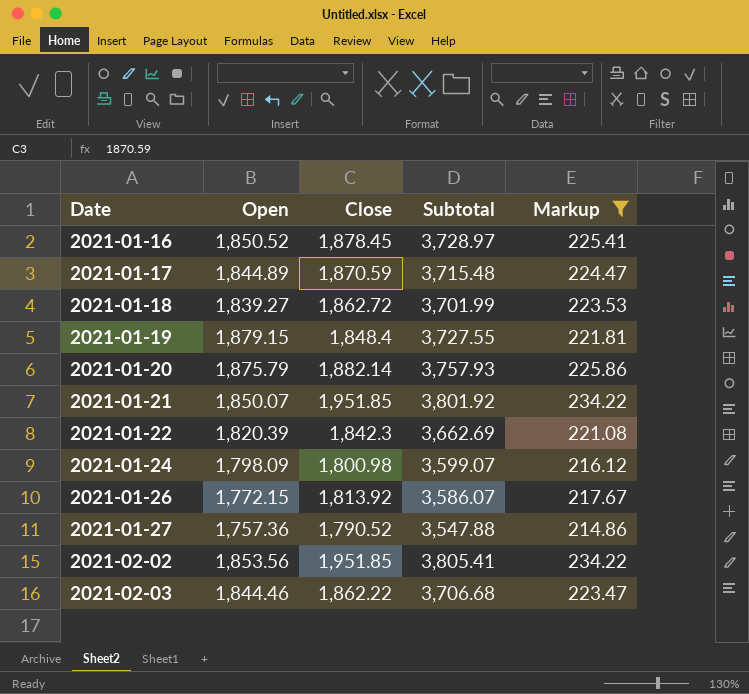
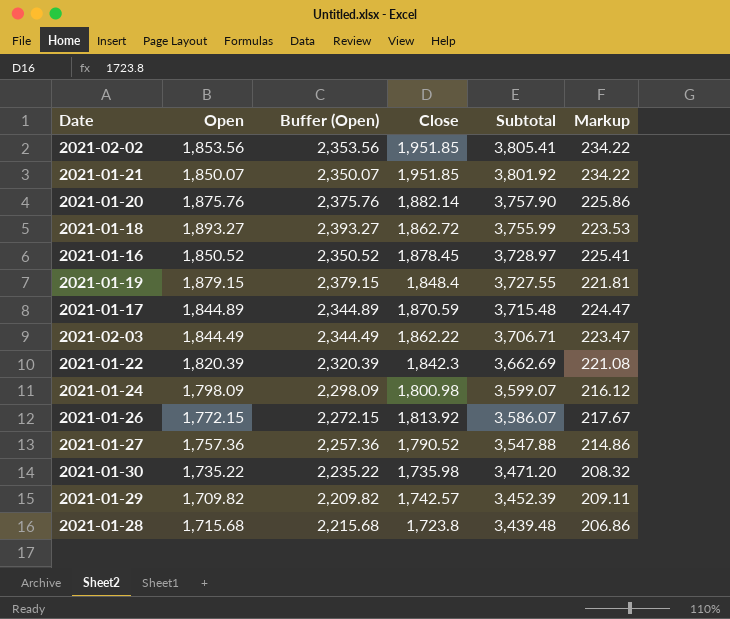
filter: Markup >= 214.86 -> none
row order: Date ascending -> Subtotal descending
column Buffer (Open) | formula: none -> [Open] + 500
2021-01-20 | Open: 1,875.79 -> 1,875.76
2021-01-20 | Subtotal: 3,757.93 -> 3,757.90
2021-01-18 | Open: 1,839.27 -> 1,893.27
2021-01-18 | Subtotal: 3,701.99 -> 3,755.99
2021-02-03 | Open: 1,844.46 -> 1,844.49
2021-02-03 | Subtotal: 3,706.68 -> 3,706.71

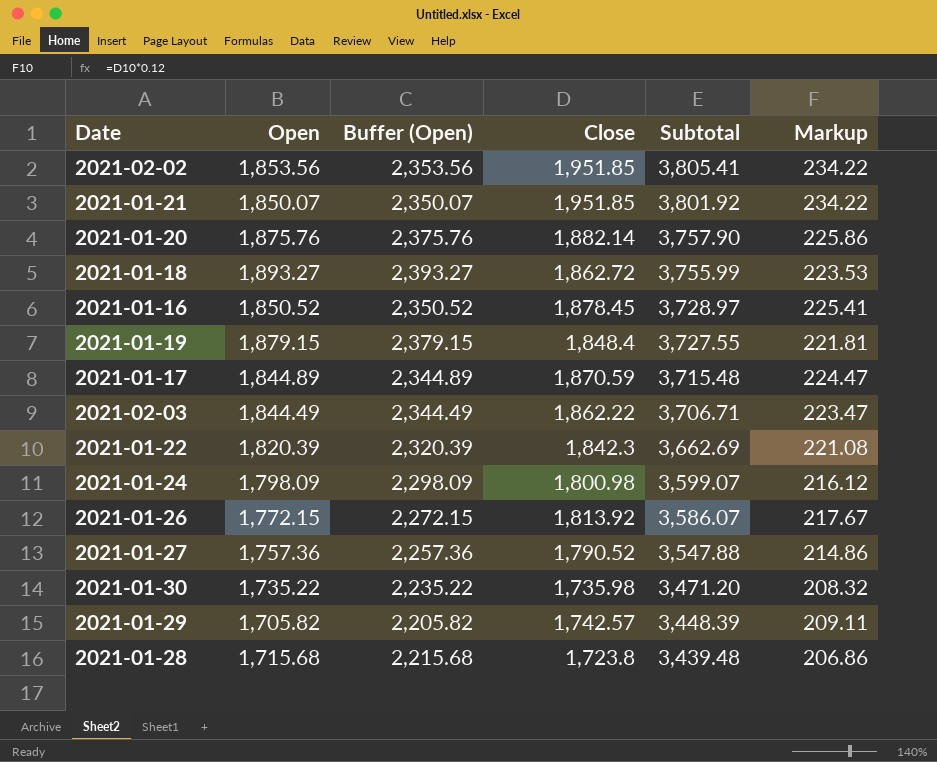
2021-01-29 | Open: 1,709.82 -> 1,705.82
2021-01-29 | Buffer (Open): 2,209.82 -> 2,205.82
2021-01-29 | Subtotal: 3,452.39 -> 3,448.39

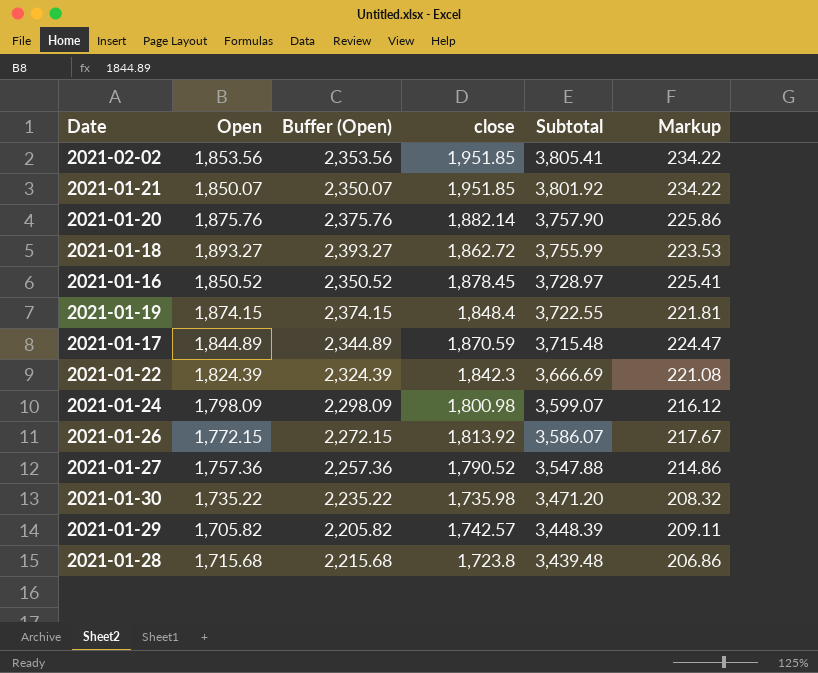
column name: Close -> close
row 2021-02-03: 1,844.49 | 2,344.49 | 1,862.22 | 3,706.71 | 223.47 -> none
2021-01-19 | Open: 1,879.15 -> 1,874.15
2021-01-19 | Buffer (Open): 2,379.15 -> 2,374.15
2021-01-19 | Subtotal: 3,727.55 -> 3,722.55
2021-01-22 | Open: 1,820.39 -> 1,824.39
2021-01-22 | Buffer (Open): 2,320.39 -> 2,324.39
2021-01-22 | Subtotal: 3,662.69 -> 3,666.69

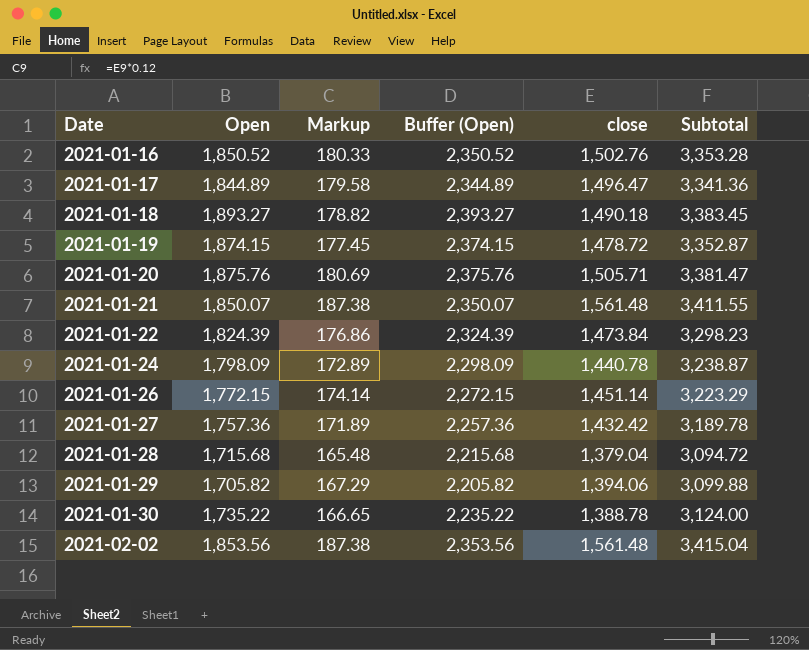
row order: Subtotal descending -> Date ascending
column Markup | position: 6 -> 3
2021-01-16 | Markup: 225.41 -> 180.33
2021-01-16 | close: 1,878.45 -> 1,502.76
2021-01-16 | Subtotal: 3,728.97 -> 3,353.28
2021-01-17 | Markup: 224.47 -> 179.58
2021-01-17 | close: 1,870.59 -> 1,496.47
2021-01-17 | Subtotal: 3,715.48 -> 3,341.36
2021-01-18 | Markup: 223.53 -> 178.82
2021-01-18 | close: 1,862.72 -> 1,490.18
2021-01-18 | Subtotal: 3,755.99 -> 3,383.45
2021-01-19 | Markup: 221.81 -> 177.45
2021-01-19 | close: 1,848.4 -> 1,478.72
2021-01-19 | Subtotal: 3,722.55 -> 3,352.87
2021-01-20 | Markup: 225.86 -> 180.69
2021-01-20 | close: 1,882.14 -> 1,505.71
2021-01-20 | Subtotal: 3,757.90 -> 3,381.47
2021-01-21 | Markup: 234.22 -> 187.38
2021-01-21 | close: 1,951.85 -> 1,561.48
2021-01-21 | Subtotal: 3,801.92 -> 3,411.55
2021-01-22 | Markup: 221.08 -> 176.86
2021-01-22 | close: 1,842.3 -> 1,473.84
2021-01-22 | Subtotal: 3,666.69 -> 3,298.23
2021-01-24 | Markup: 216.12 -> 172.89
2021-01-24 | close: 1,800.98 -> 1,440.78
2021-01-24 | Subtotal: 3,599.07 -> 3,238.87
2021-01-26 | Markup: 217.67 -> 174.14
2021-01-26 | close: 1,813.92 -> 1,451.14
2021-01-26 | Subtotal: 3,586.07 -> 3,223.29
2021-01-27 | Markup: 214.86 -> 171.89
2021-01-27 | close: 1,790.52 -> 1,432.42
2021-01-27 | Subtotal: 3,547.88 -> 3,189.78
2021-01-28 | Markup: 206.86 -> 165.48
2021-01-28 | close: 1,723.8 -> 1,379.04
2021-01-28 | Subtotal: 3,439.48 -> 3,094.72
2021-01-29 | Markup: 209.11 -> 167.29
2021-01-29 | close: 1,742.57 -> 1,394.06
2021-01-29 | Subtotal: 3,448.39 -> 3,099.88
2021-01-30 | Markup: 208.32 -> 166.65
2021-01-30 | close: 1,735.98 -> 1,388.78
2021-01-30 | Subtotal: 3,471.20 -> 3,124.00
2021-02-02 | Markup: 234.22 -> 187.38
2021-02-02 | close: 1,951.85 -> 1,561.48
2021-02-02 | Subtotal: 3,805.41 -> 3,415.04

